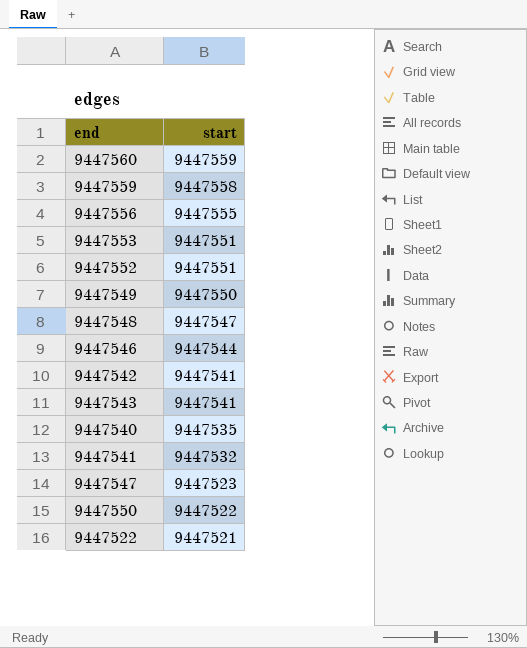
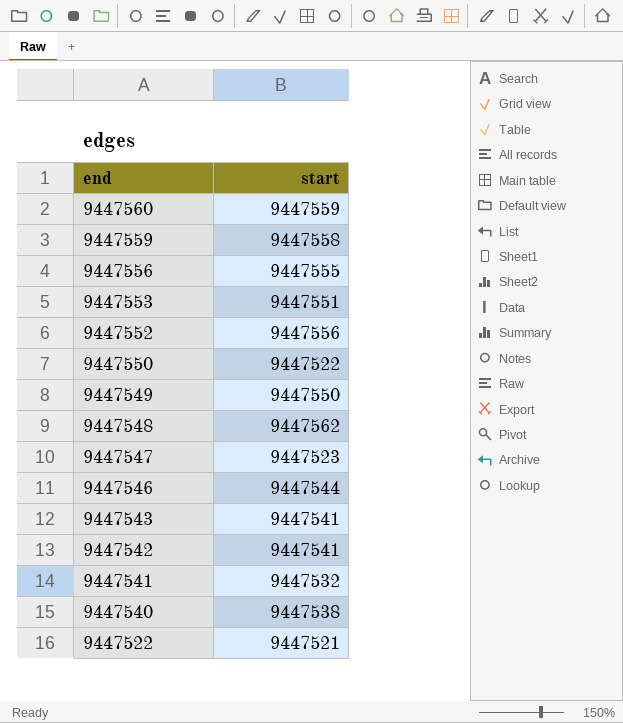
row order: start descending -> end descending
9447552 | start: 9447551 -> 9447556
9447548 | start: 9447547 -> 9447562
9447540 | start: 9447535 -> 9447538

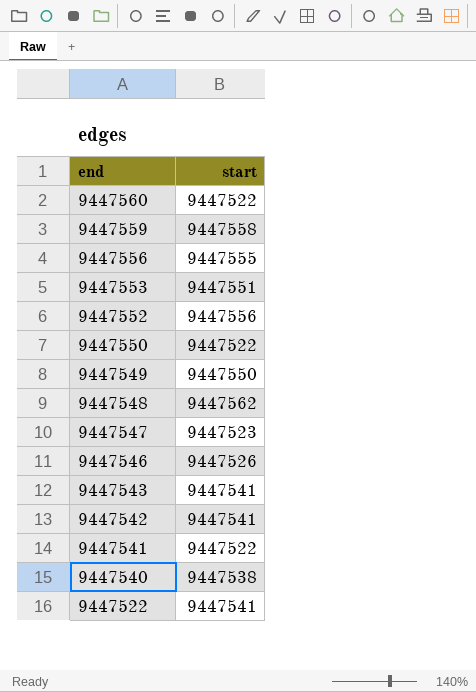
9447560 | start: 9447559 -> 9447522
9447546 | start: 9447544 -> 9447526
9447541 | start: 9447532 -> 9447522
9447522 | start: 9447521 -> 9447541

